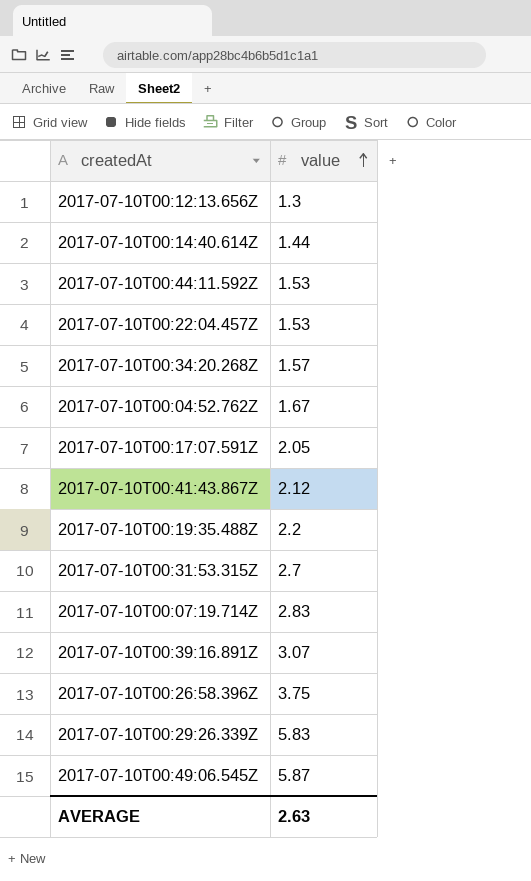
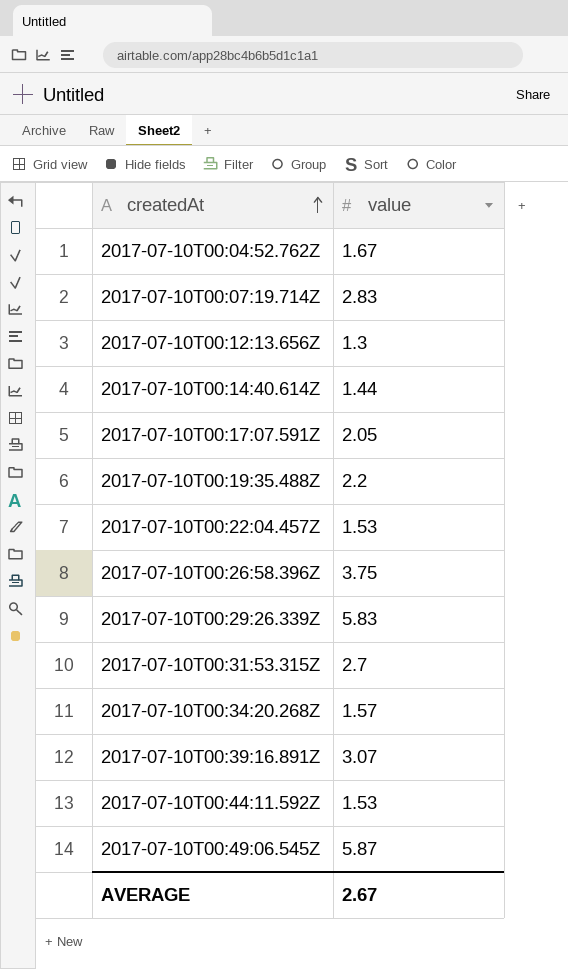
row order: value ascending -> createdAt ascending
row 2017-07-10T00:41:43.867Z: 2.12 -> none
AVERAGE | value: 2.63 -> 2.67

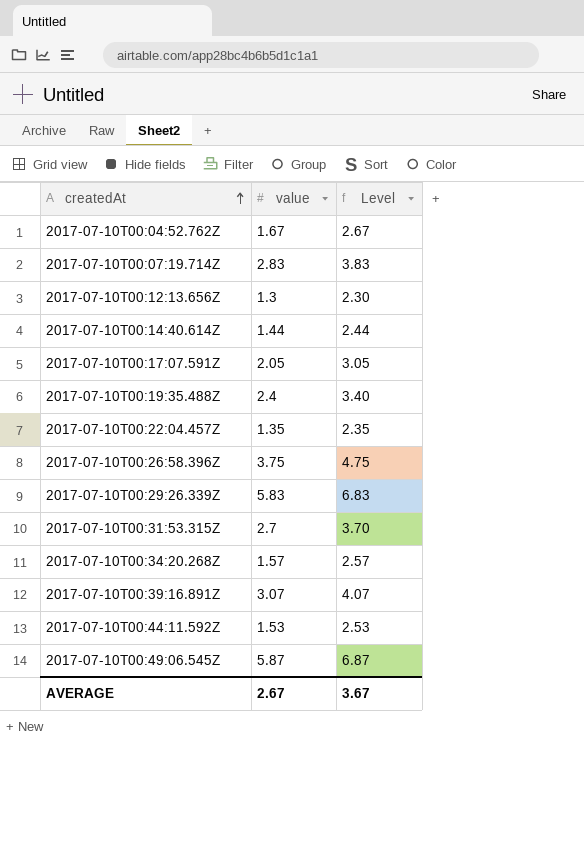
column Level | formula: none -> [value] + 1
2017-07-10T00:19:35.488Z | value: 2.2 -> 2.4
2017-07-10T00:22:04.457Z | value: 1.53 -> 1.35

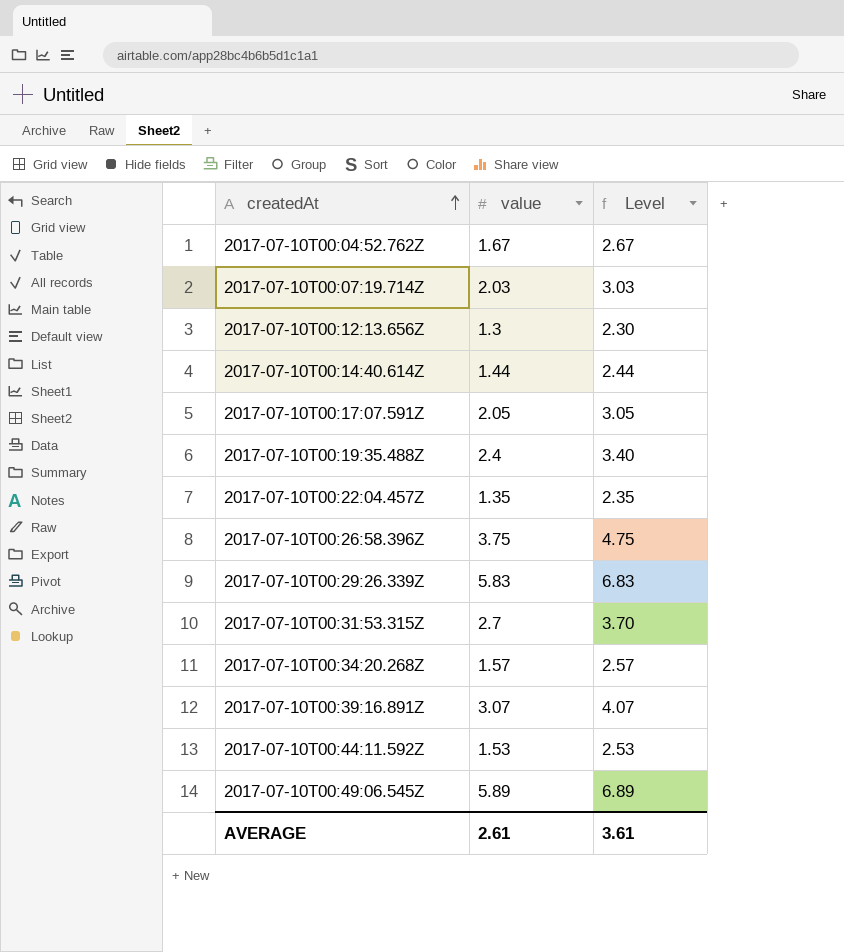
2017-07-10T00:07:19.714Z | value: 2.83 -> 2.03
2017-07-10T00:07:19.714Z | Level: 3.83 -> 3.03
2017-07-10T00:49:06.545Z | value: 5.87 -> 5.89
2017-07-10T00:49:06.545Z | Level: 6.87 -> 6.89
AVERAGE | value: 2.67 -> 2.61
AVERAGE | Level: 3.67 -> 3.61

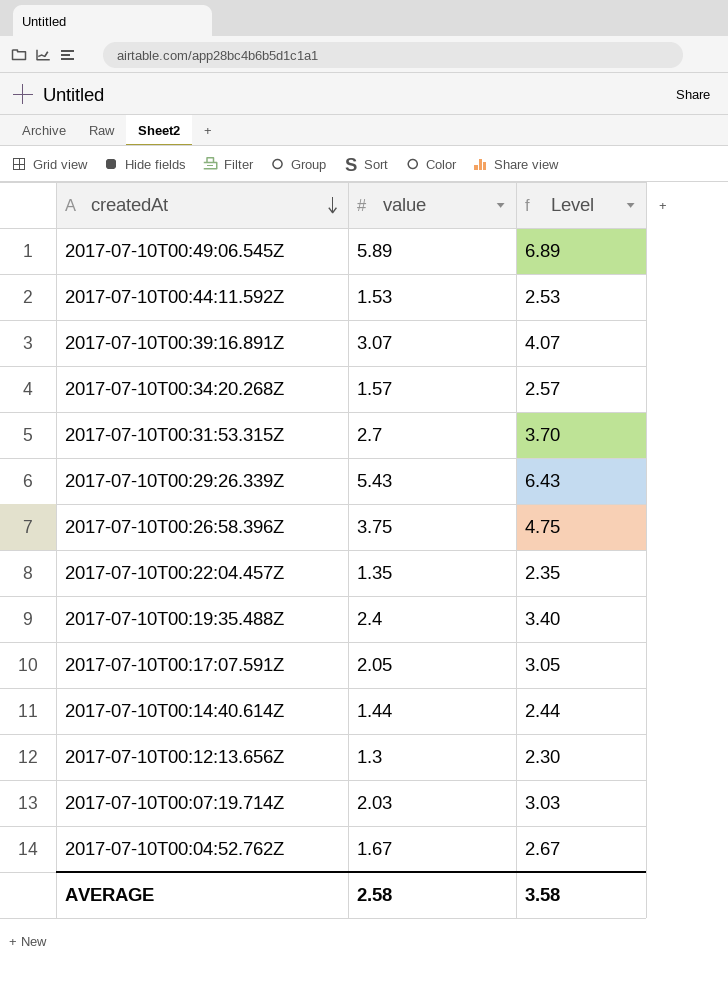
row order: createdAt ascending -> createdAt descending
2017-07-10T00:29:26.339Z | value: 5.83 -> 5.43
2017-07-10T00:29:26.339Z | Level: 6.83 -> 6.43
AVERAGE | value: 2.61 -> 2.58
AVERAGE | Level: 3.61 -> 3.58

